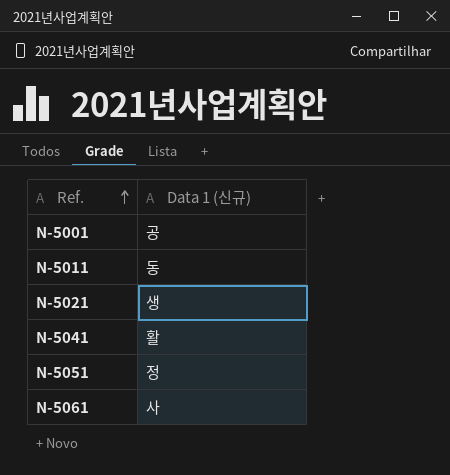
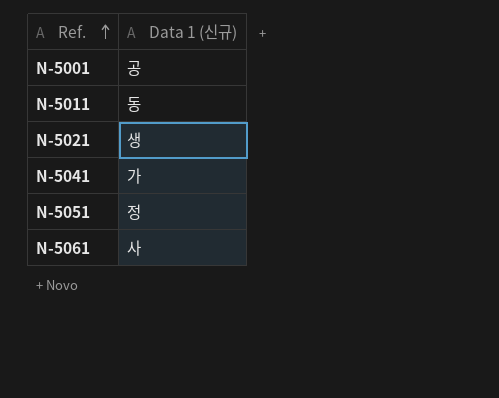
N-5041 | Data 1 (신규): 활 -> 가

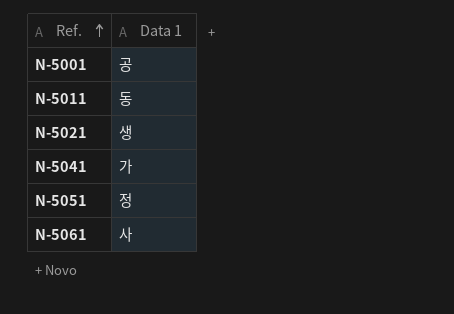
column name: Data 1 (신규) -> Data 1

